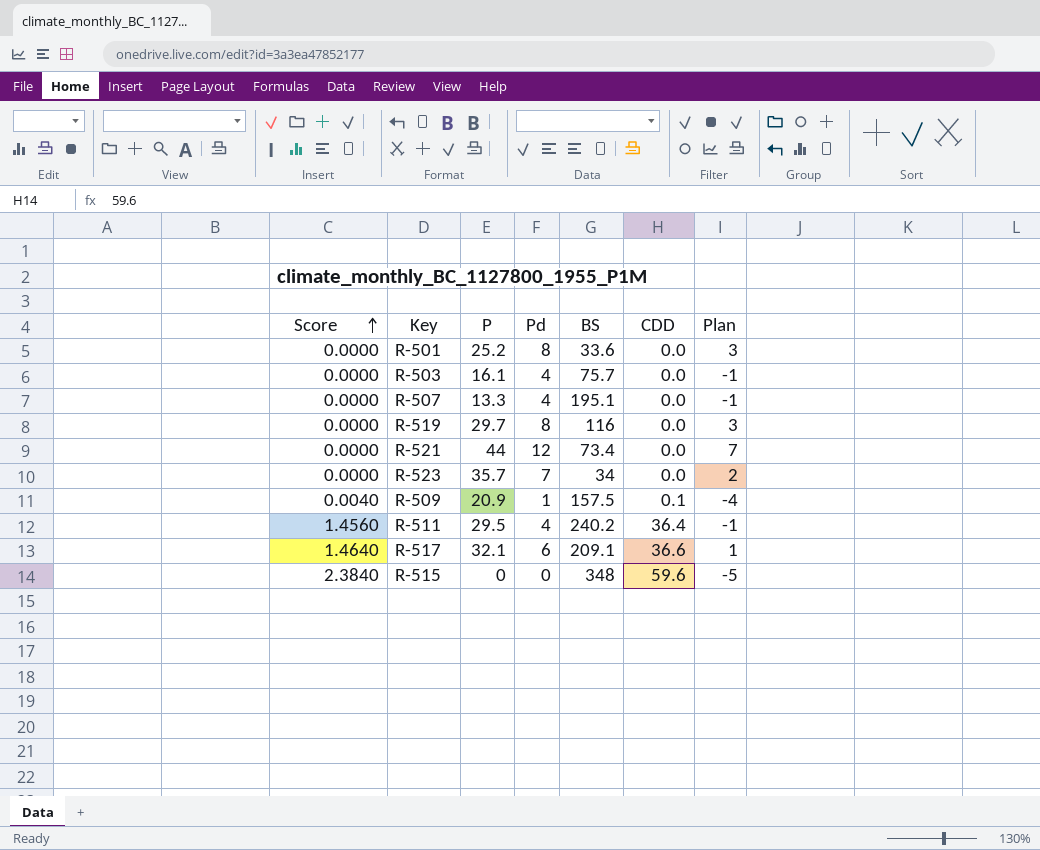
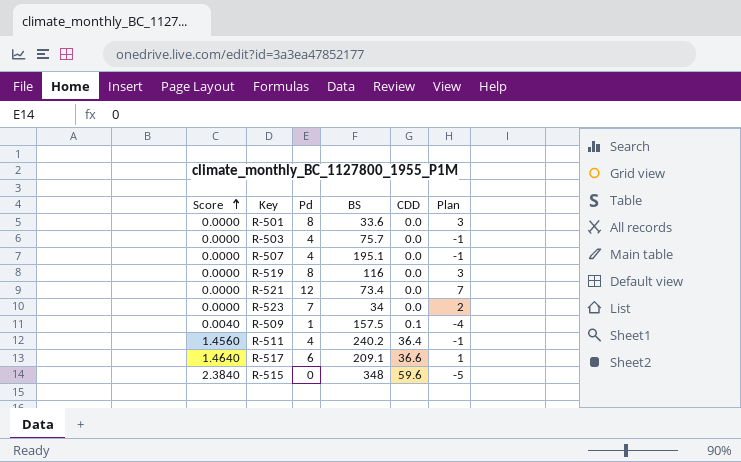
column P | position: 3 -> none

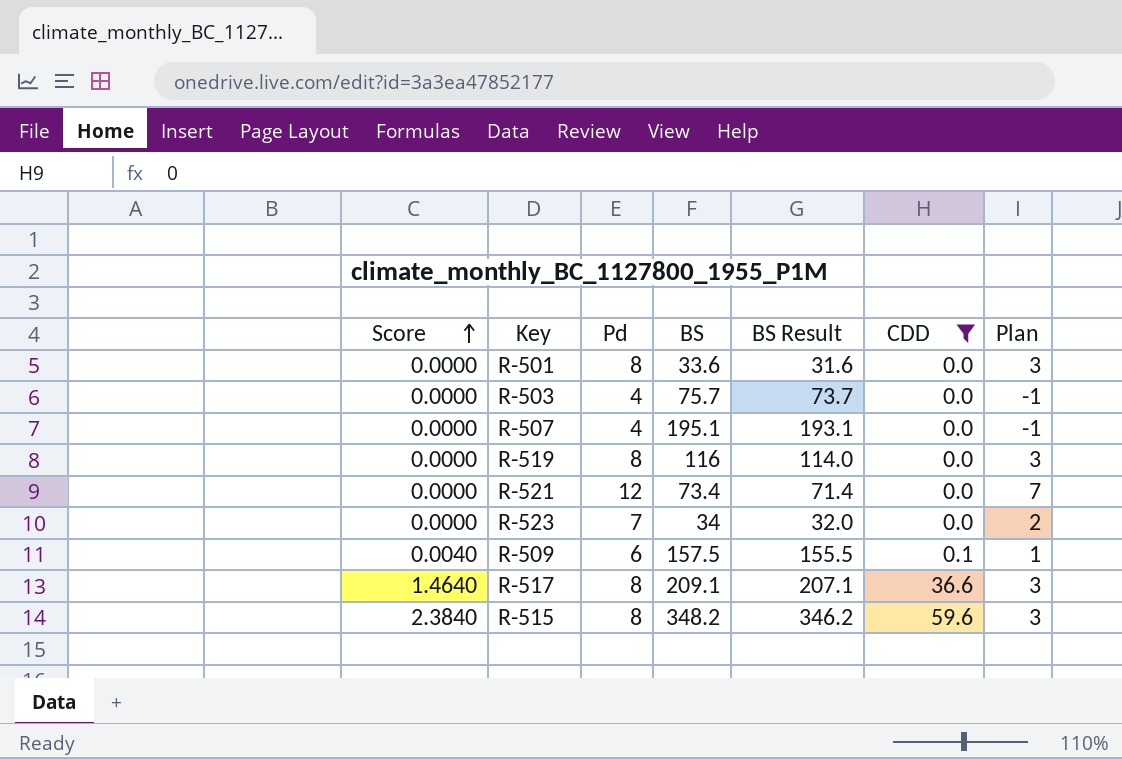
filter: none -> CDD != 36.4
column BS Result | formula: none -> [BS] - 2
R-509 | Pd: 1 -> 6
R-509 | Plan: -4 -> 1
R-517 | Pd: 6 -> 8
R-517 | Plan: 1 -> 3
R-515 | Pd: 0 -> 8
R-515 | BS: 348 -> 348.2
R-515 | Plan: -5 -> 3

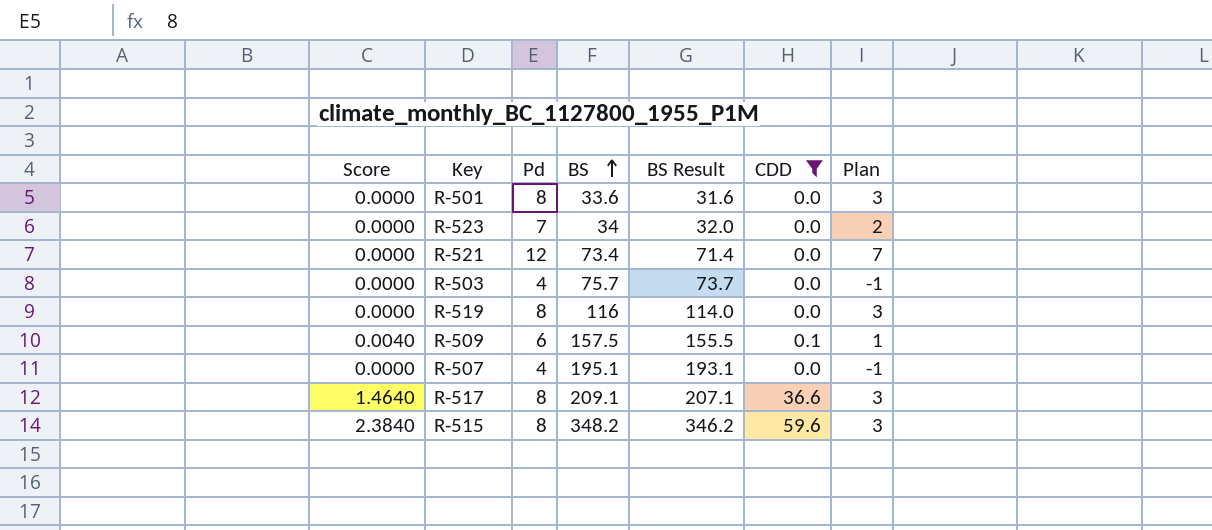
row order: Score ascending -> BS ascending

